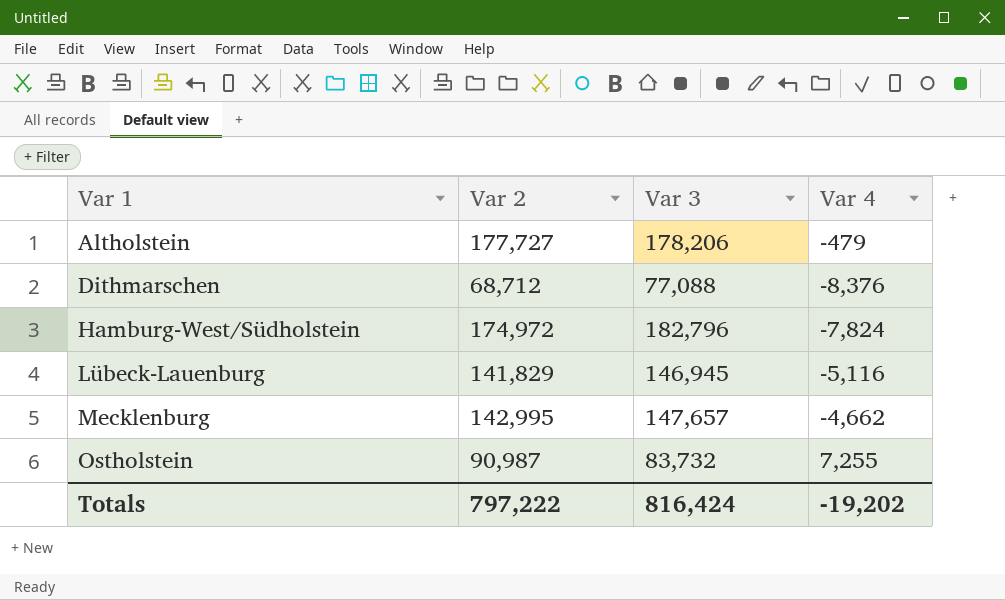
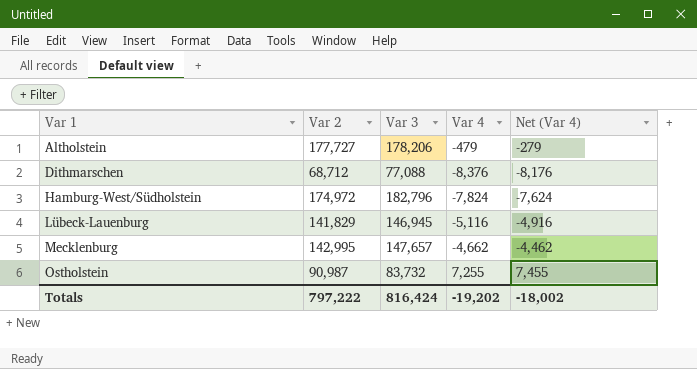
column Net (Var 4) | formula: none -> [Var 4] + 200

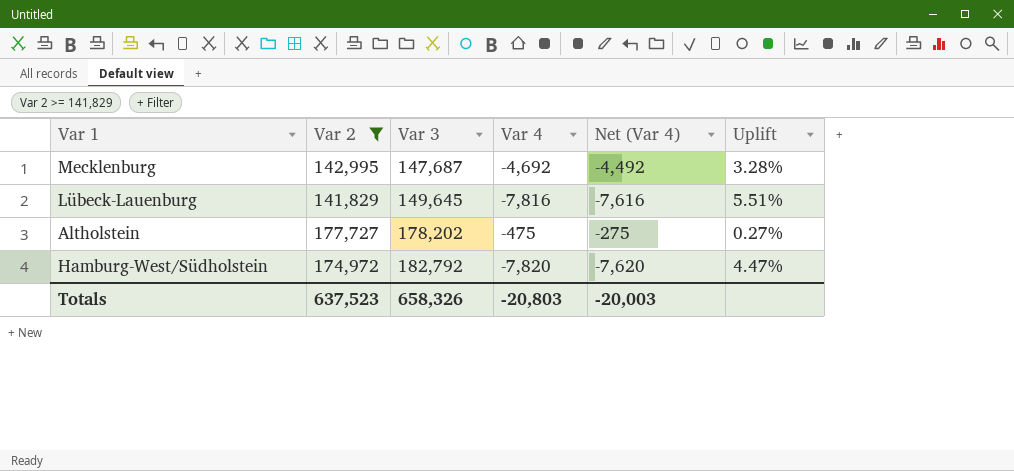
filter: none -> Var 2 >= 141,829
row order: Var 1 ascending -> Var 3 ascending
column Uplift | formula: none -> ([Var 3] - [Var 2]) / [Var 2]
Mecklenburg | Var 3: 147,657 -> 147,687
Mecklenburg | Var 4: -4,662 -> -4,692
Mecklenburg | Net (Var 4): -4,462 -> -4,492
Lübeck-Lauenburg | Var 3: 146,945 -> 149,645
Lübeck-Lauenburg | Var 4: -5,116 -> -7,816
Lübeck-Lauenburg | Net (Var 4): -4,916 -> -7,616
Altholstein | Var 3: 178,206 -> 178,202
Altholstein | Var 4: -479 -> -475
Altholstein | Net (Var 4): -279 -> -275
Hamburg-West/Südholstein | Var 3: 182,796 -> 182,792
Hamburg-West/Südholstein | Var 4: -7,824 -> -7,820
Hamburg-West/Südholstein | Net (Var 4): -7,624 -> -7,620
Totals | Var 2: 797,222 -> 637,523
Totals | Var 3: 816,424 -> 658,326
Totals | Var 4: -19,202 -> -20,803
Totals | Net (Var 4): -18,002 -> -20,003

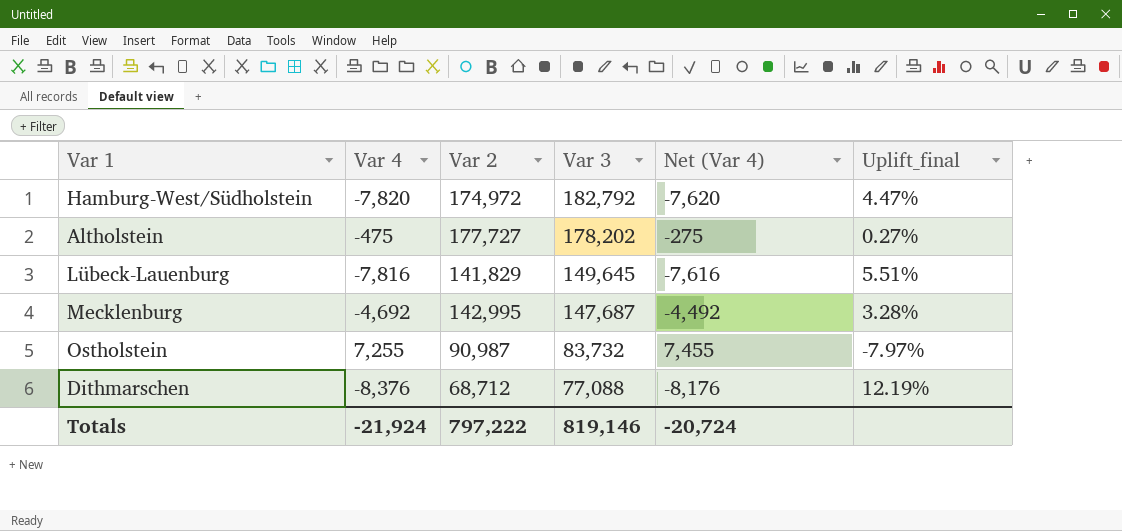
filter: Var 2 >= 141,829 -> none
row order: Var 3 ascending -> Var 3 descending
column Var 4 | position: 4 -> 2
column name: Uplift -> Uplift_final
Totals | Var 4: -20,803 -> -21,924
Totals | Var 2: 637,523 -> 797,222
Totals | Var 3: 658,326 -> 819,146
Totals | Net (Var 4): -20,003 -> -20,724

